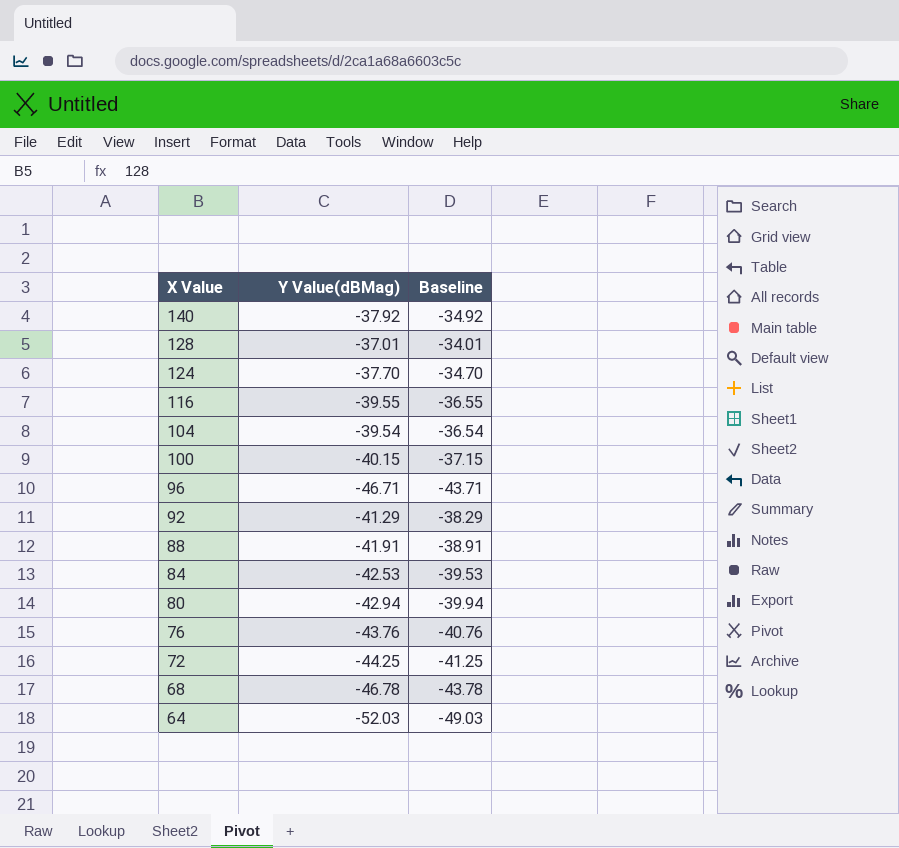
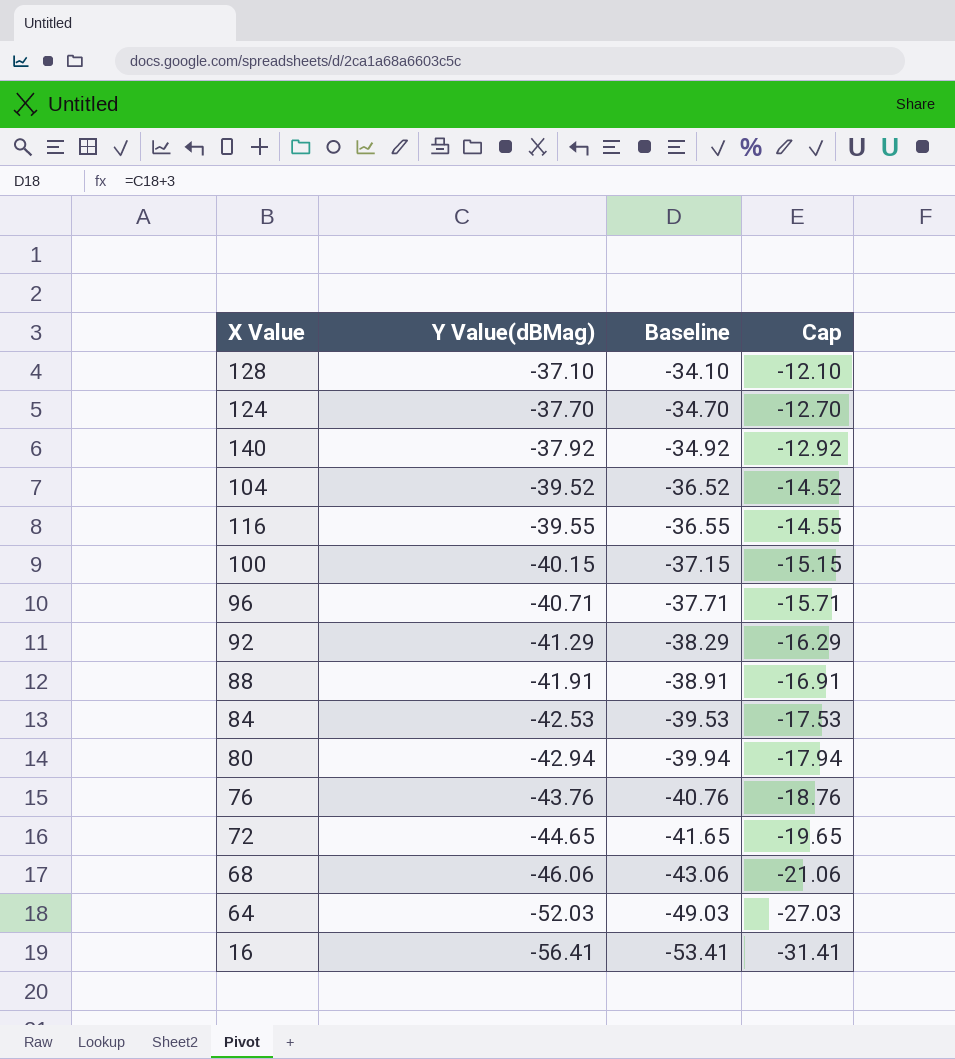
row order: X Value descending -> Y Value(dBMag) descending
column Cap | formula: none -> [Y Value(dBMag)] + 25
128 | Y Value(dBMag): -37.01 -> -37.10
128 | Baseline: -34.01 -> -34.10
104 | Y Value(dBMag): -39.54 -> -39.52
104 | Baseline: -36.54 -> -36.52
96 | Y Value(dBMag): -46.71 -> -40.71
96 | Baseline: -43.71 -> -37.71
72 | Y Value(dBMag): -44.25 -> -44.65
72 | Baseline: -41.25 -> -41.65
68 | Y Value(dBMag): -46.78 -> -46.06
68 | Baseline: -43.78 -> -43.06
row 16: none -> -56.41 | -53.41 | -31.41

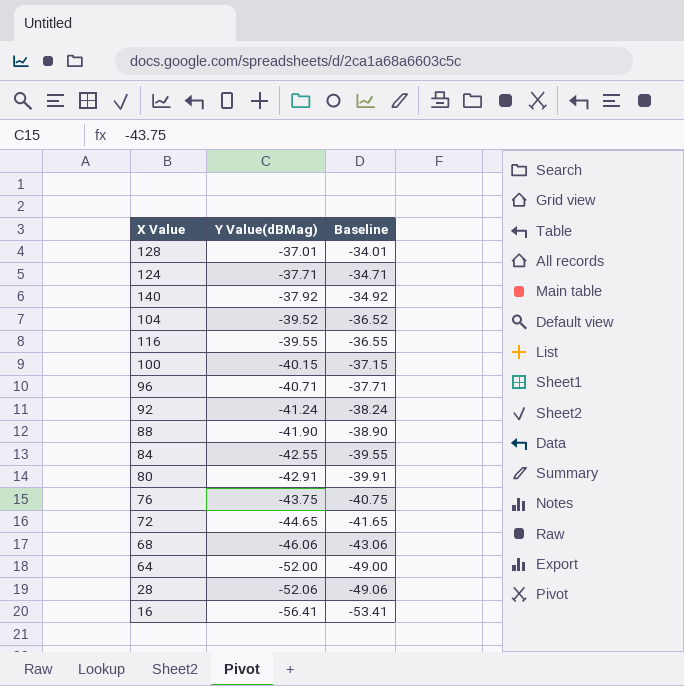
column Cap | formula: [Y Value(dBMag)] + 25 -> none
128 | Y Value(dBMag): -37.10 -> -37.01
128 | Baseline: -34.10 -> -34.01
124 | Y Value(dBMag): -37.70 -> -37.71
124 | Baseline: -34.70 -> -34.71
92 | Y Value(dBMag): -41.29 -> -41.24
92 | Baseline: -38.29 -> -38.24
88 | Y Value(dBMag): -41.91 -> -41.90
88 | Baseline: -38.91 -> -38.90
84 | Y Value(dBMag): -42.53 -> -42.55
84 | Baseline: -39.53 -> -39.55
80 | Y Value(dBMag): -42.94 -> -42.91
80 | Baseline: -39.94 -> -39.91
76 | Y Value(dBMag): -43.76 -> -43.75
76 | Baseline: -40.76 -> -40.75
64 | Y Value(dBMag): -52.03 -> -52.00
64 | Baseline: -49.03 -> -49.00
row 28: none -> -52.06 | -49.06

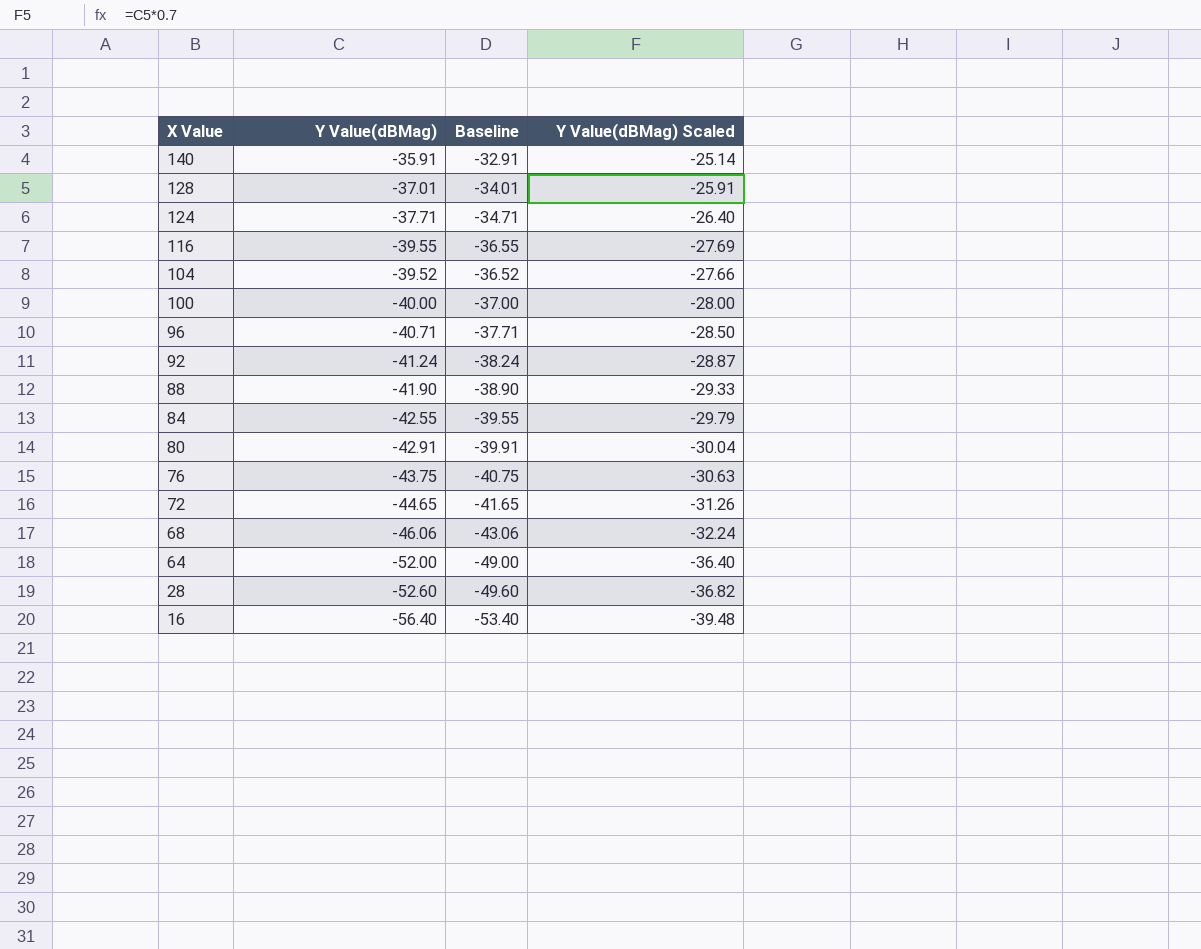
row order: Y Value(dBMag) descending -> X Value descending
column Y Value(dBMag) Scaled | formula: none -> [Y Value(dBMag)] * 0.7
140 | Y Value(dBMag): -37.92 -> -35.91
140 | Baseline: -34.92 -> -32.91
100 | Y Value(dBMag): -40.15 -> -40.00
100 | Baseline: -37.15 -> -37.00
28 | Y Value(dBMag): -52.06 -> -52.60
28 | Baseline: -49.06 -> -49.60
16 | Y Value(dBMag): -56.41 -> -56.40
16 | Baseline: -53.41 -> -53.40

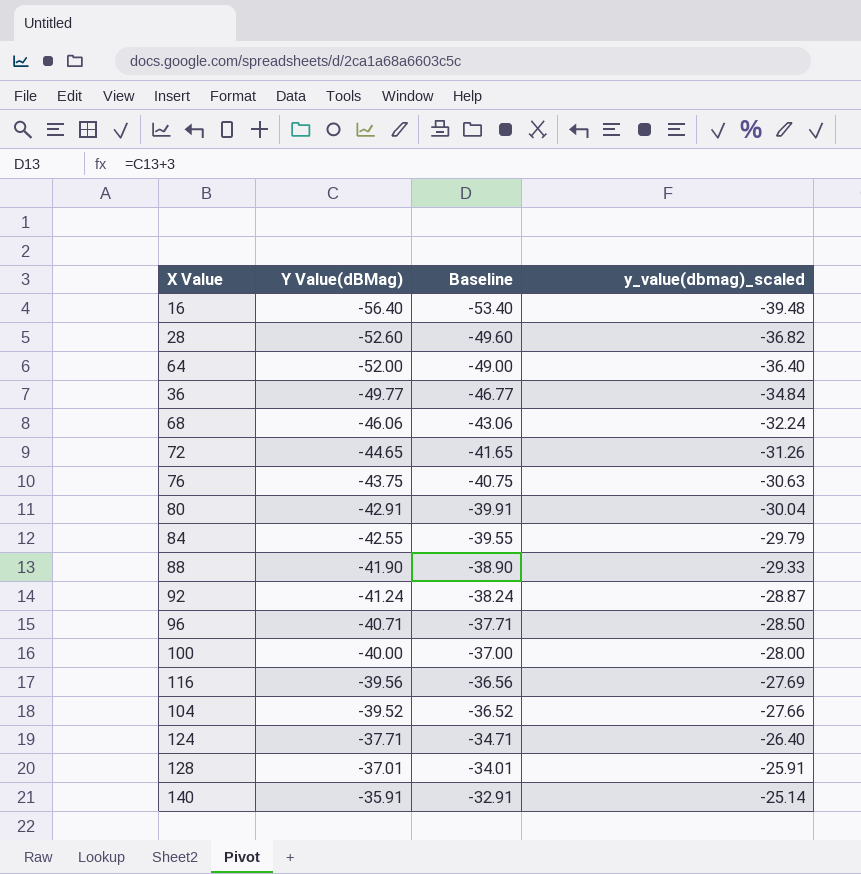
row order: X Value descending -> Y Value(dBMag) ascending
column name: Y Value(dBMag) Scaled -> y_value(dbmag)_scaled
row 36: none -> -49.77 | -46.77 | -34.84
116 | Y Value(dBMag): -39.55 -> -39.56
116 | Baseline: -36.55 -> -36.56

